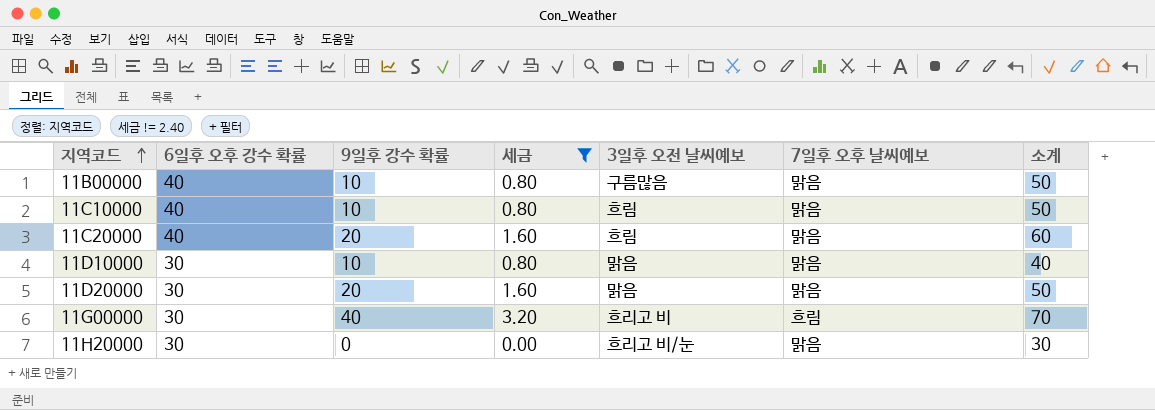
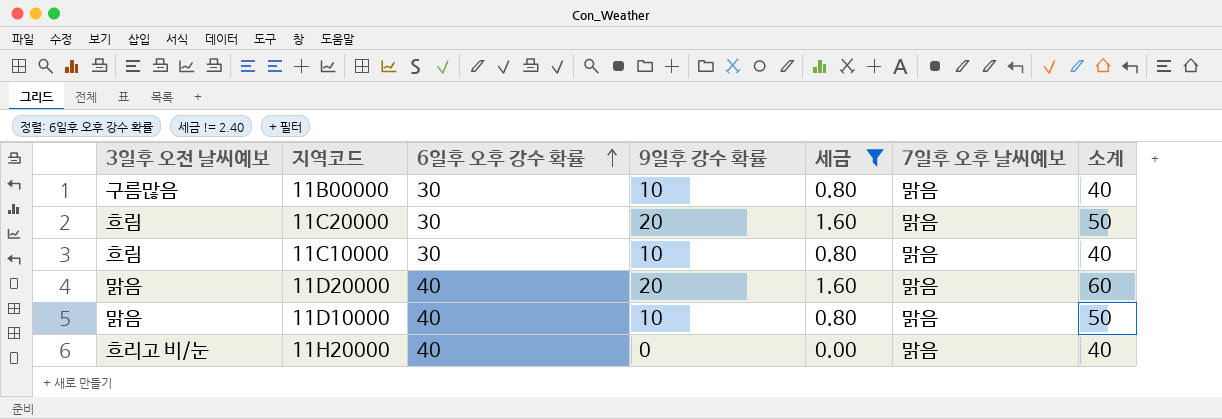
row order: 지역코드 ascending -> 6일후 오후 강수 확률 ascending
column 3일후 오전 날씨예보 | position: 5 -> 1
row 11G00000: 30 | 40 | 3.20 | 흐리고 비 | 흐림 | 70 -> none
11B00000 | 6일후 오후 강수 확률: 40 -> 30
11B00000 | 소계: 50 -> 40
11C20000 | 6일후 오후 강수 확률: 40 -> 30
11C20000 | 소계: 60 -> 50
11C10000 | 6일후 오후 강수 확률: 40 -> 30
11C10000 | 소계: 50 -> 40
11D20000 | 6일후 오후 강수 확률: 30 -> 40
11D20000 | 소계: 50 -> 60
11D10000 | 6일후 오후 강수 확률: 30 -> 40
11D10000 | 소계: 40 -> 50
11H20000 | 6일후 오후 강수 확률: 30 -> 40
11H20000 | 소계: 30 -> 40

